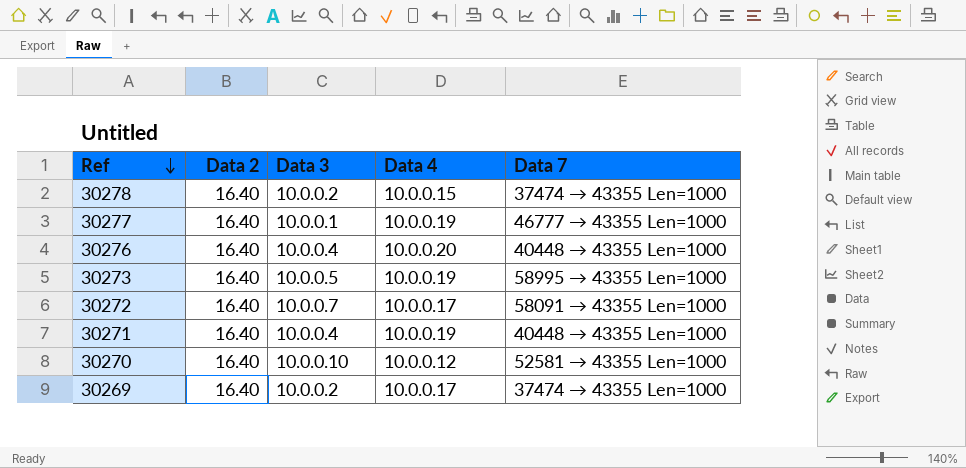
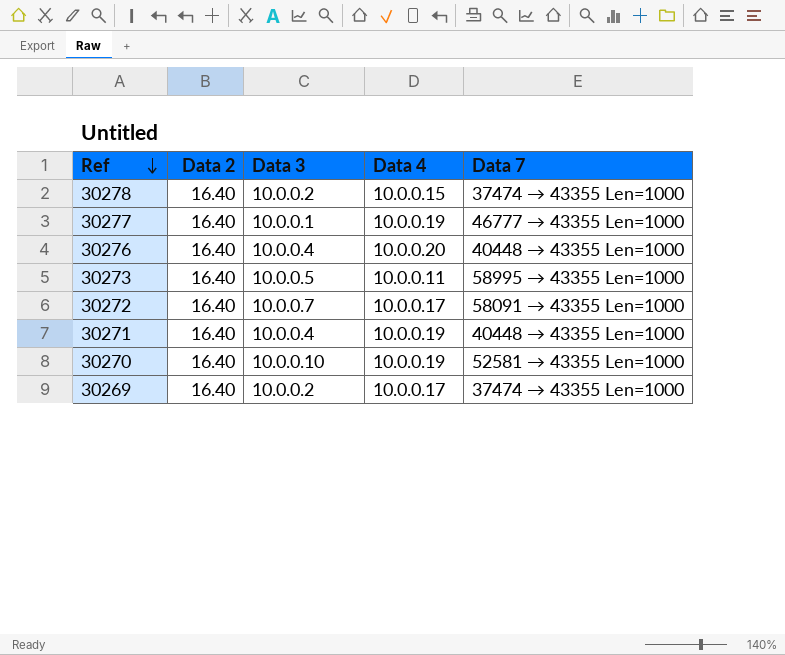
30273 | Data 4: 10.0.0.19 -> 10.0.0.11
30270 | Data 4: 10.0.0.12 -> 10.0.0.19

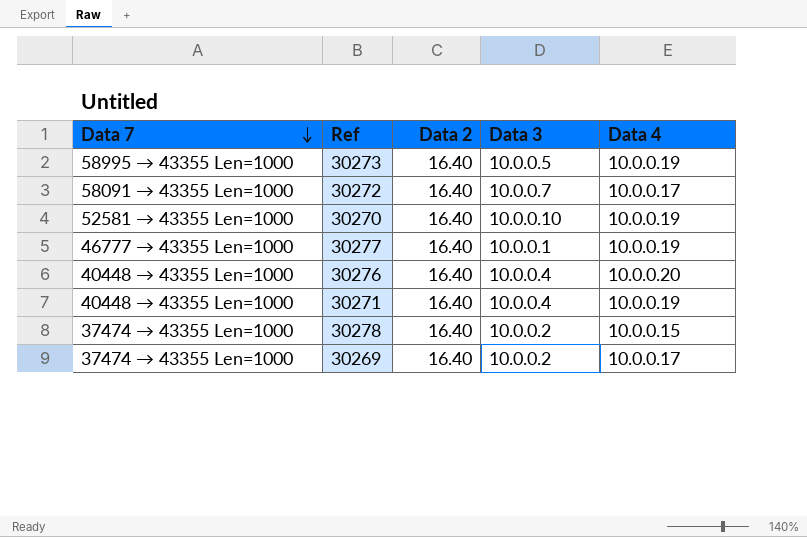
row order: Ref descending -> Data 7 descending
column Data 7 | position: 5 -> 1
30273 | Data 4: 10.0.0.11 -> 10.0.0.19

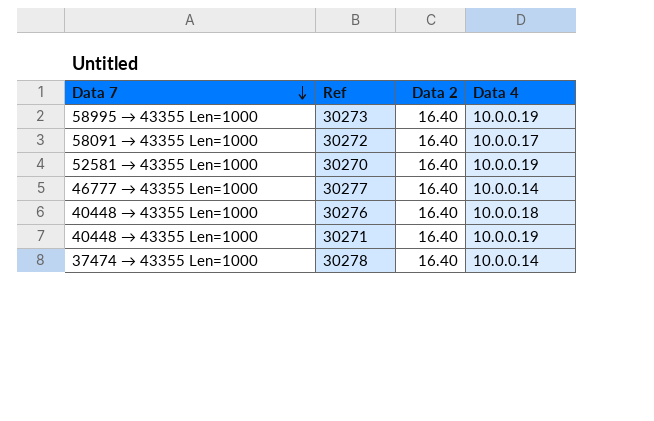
column Data 3 | position: 4 -> none
row 30269: 37474 → 43355 Len=1000 | 16.40 | 10.0.0.2 | 10.0.0.17 -> none
30277 | Data 4: 10.0.0.19 -> 10.0.0.14
30276 | Data 4: 10.0.0.20 -> 10.0.0.18
30278 | Data 4: 10.0.0.15 -> 10.0.0.14

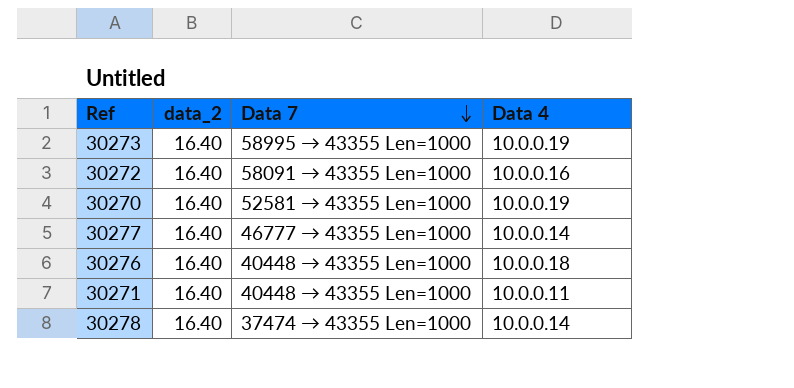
column name: Data 2 -> data_2
column Data 7 | position: 1 -> 3
30272 | Data 4: 10.0.0.17 -> 10.0.0.16
30271 | Data 4: 10.0.0.19 -> 10.0.0.11

